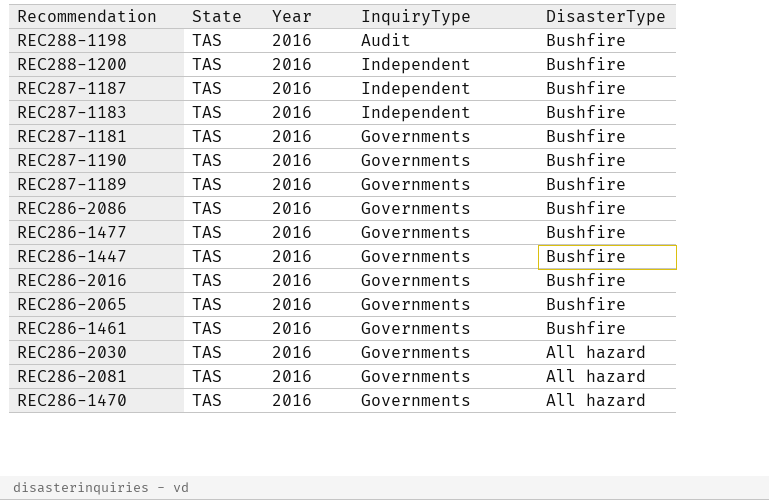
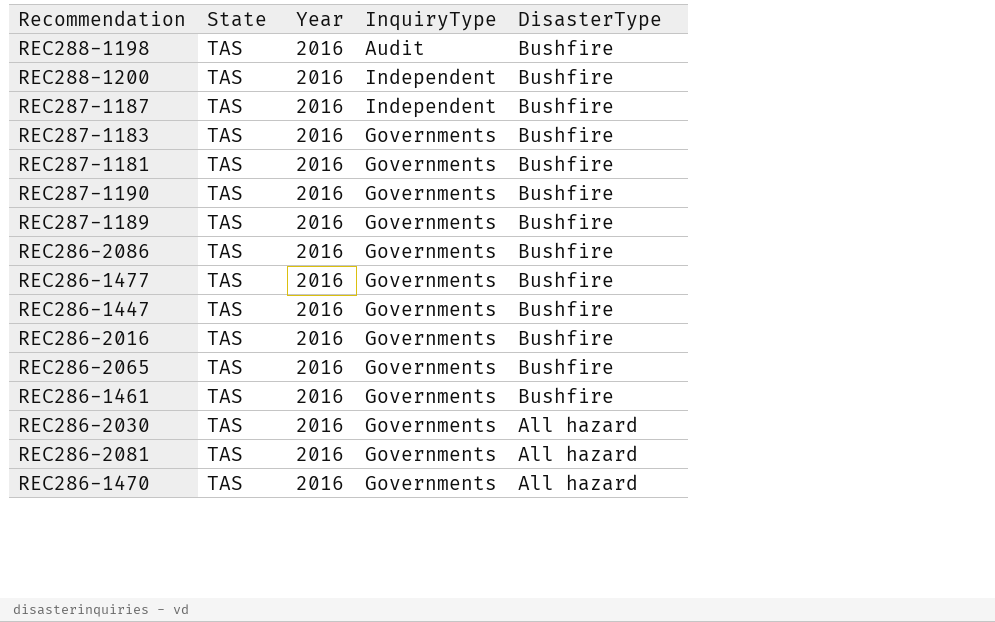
REC287-1183 | InquiryType: Independent -> Governments

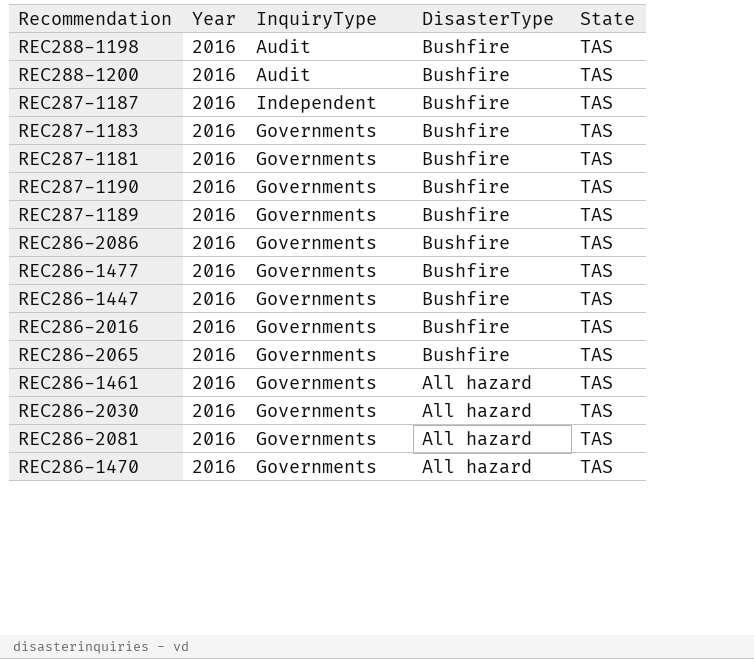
column State | position: 2 -> 5
REC288-1200 | InquiryType: Independent -> Audit
REC286-1461 | DisasterType: Bushfire -> All hazard

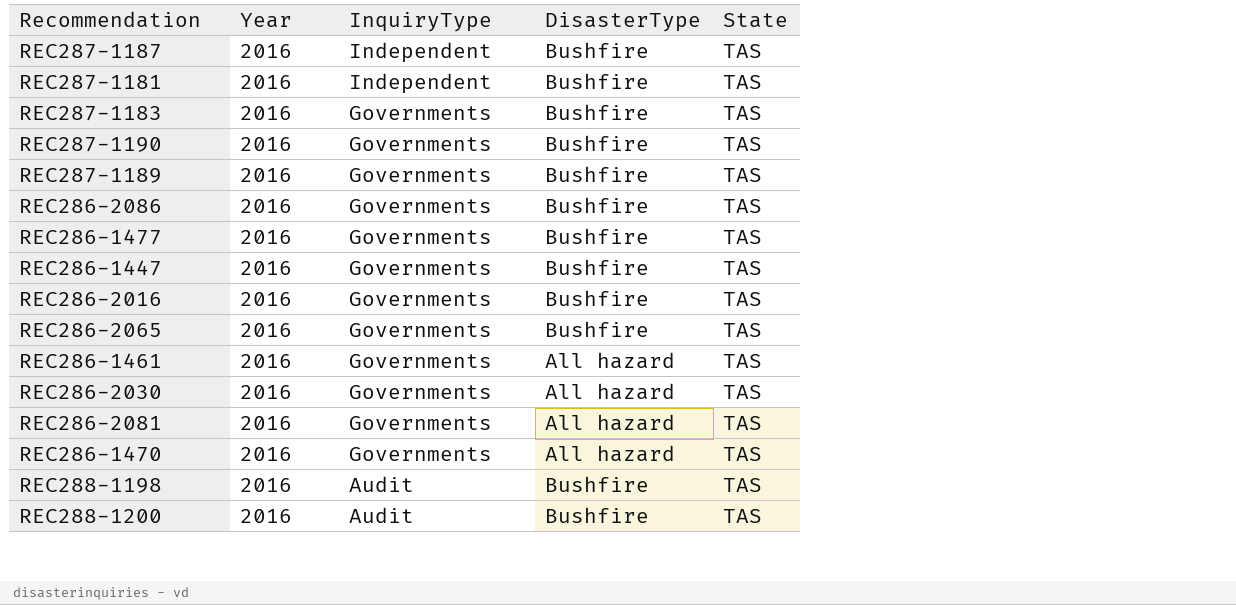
row order: DisasterType descending -> InquiryType descending
REC287-1181 | InquiryType: Governments -> Independent

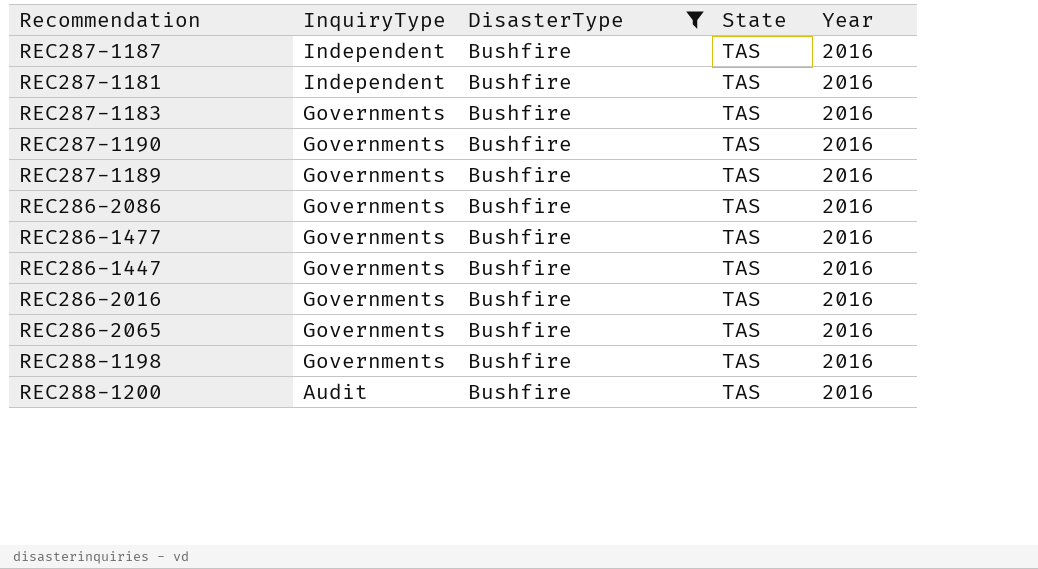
filter: none -> DisasterType = Bushfire
column Year | position: 2 -> 5
REC288-1198 | InquiryType: Audit -> Governments

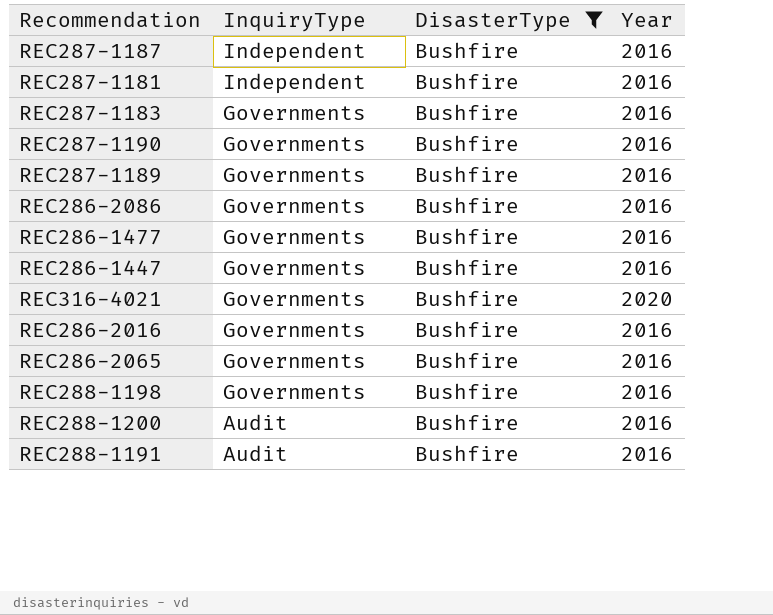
column State | position: 4 -> none
row REC316-4021: none -> Governments | Bushfire | 2020
row REC288-1191: none -> Audit | Bushfire | 2016

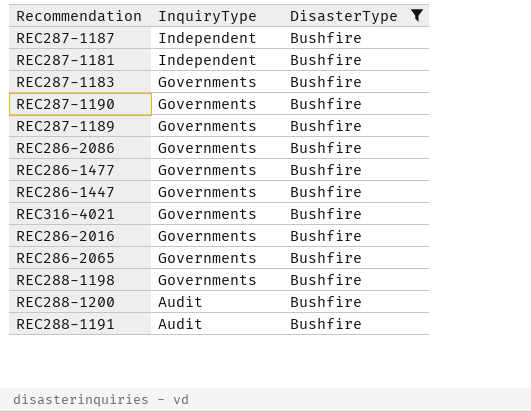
column Year | position: 4 -> none

